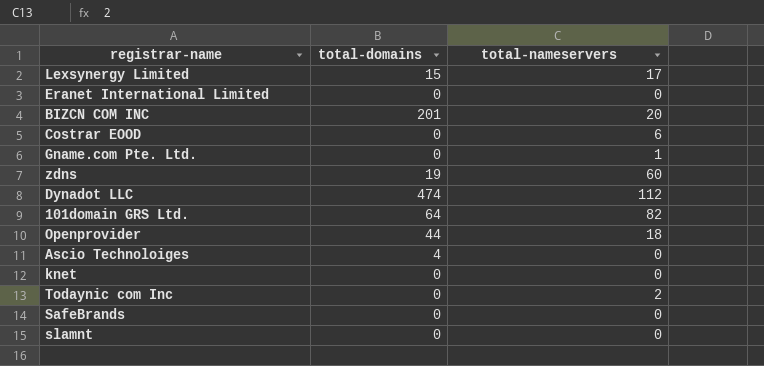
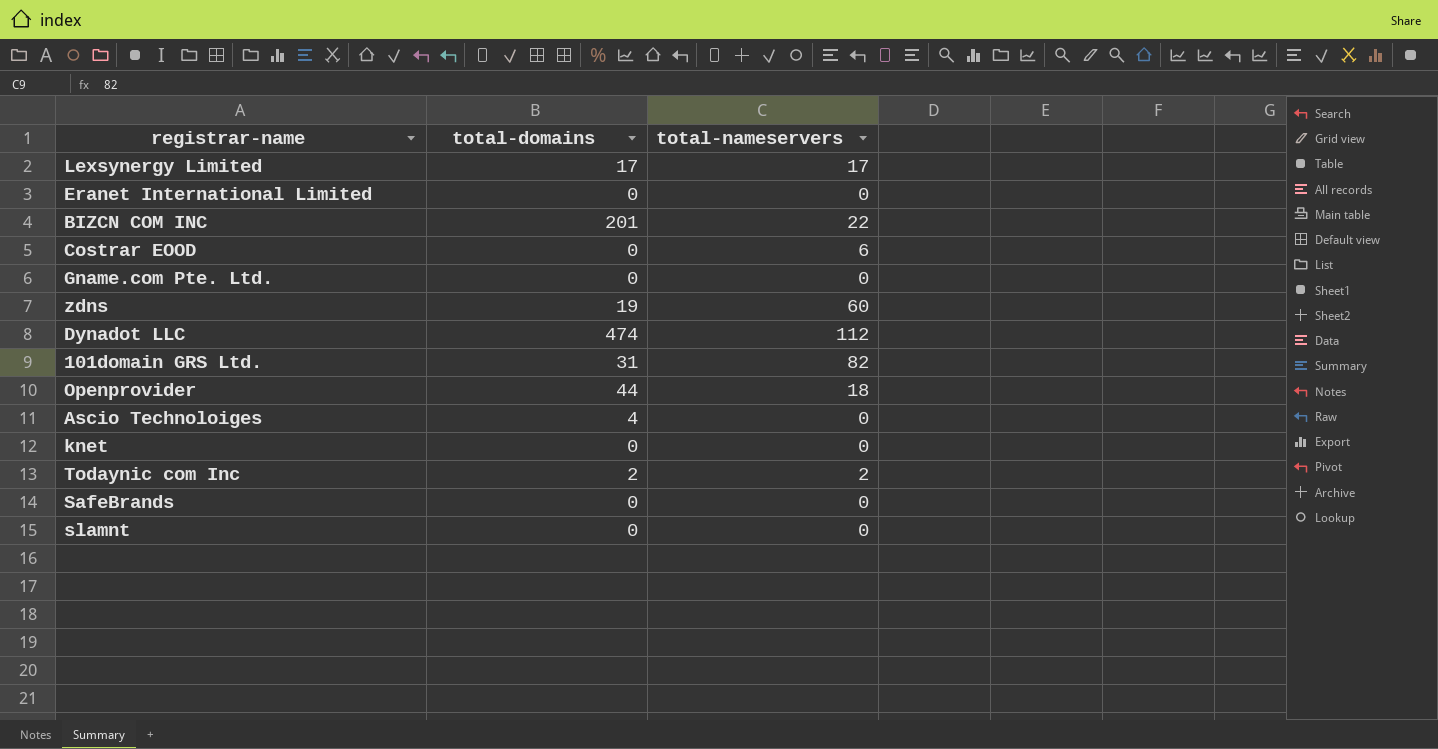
Lexsynergy Limited | total-domains: 15 -> 17
BIZCN COM INC | total-nameservers: 20 -> 22
Gname.com Pte. Ltd. | total-nameservers: 1 -> 0
101domain GRS Ltd. | total-domains: 64 -> 31
Todaynic com Inc | total-domains: 0 -> 2

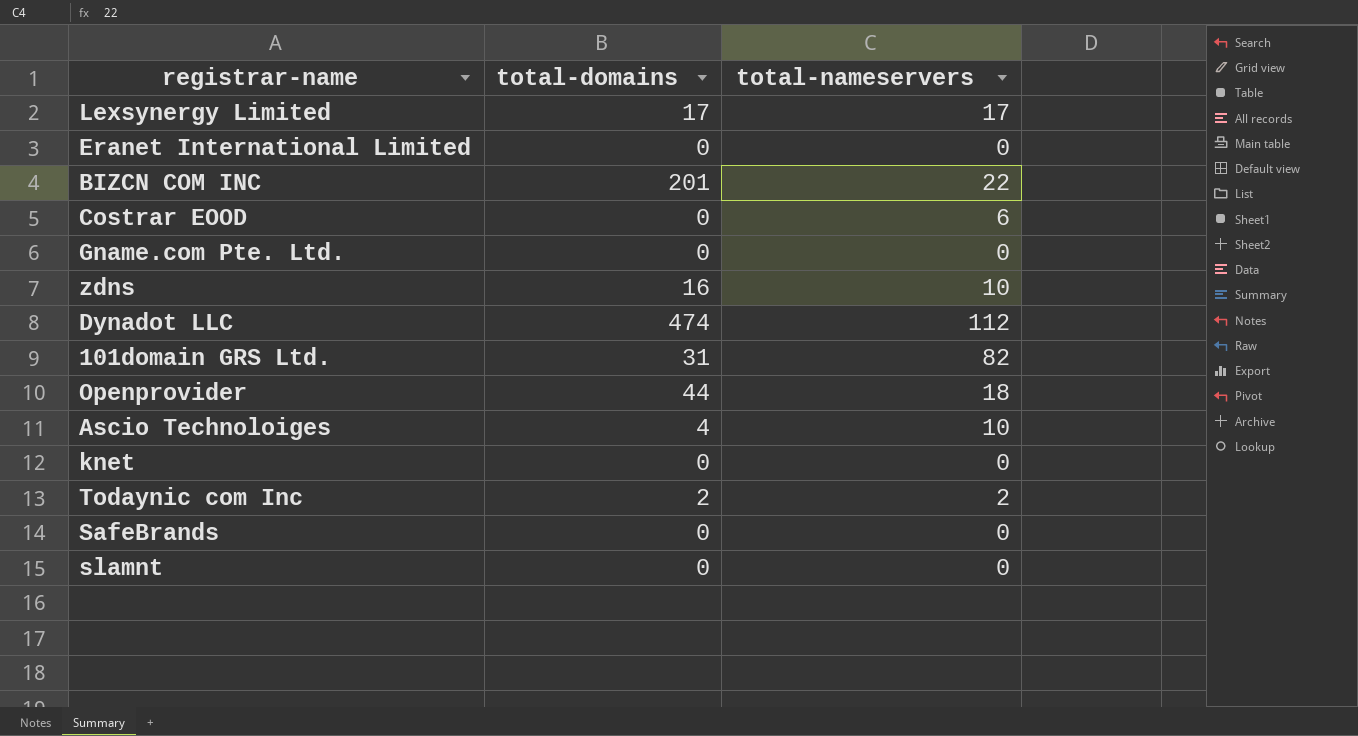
zdns | total-domains: 19 -> 16
zdns | total-nameservers: 60 -> 10
Ascio Technoloiges | total-nameservers: 0 -> 10

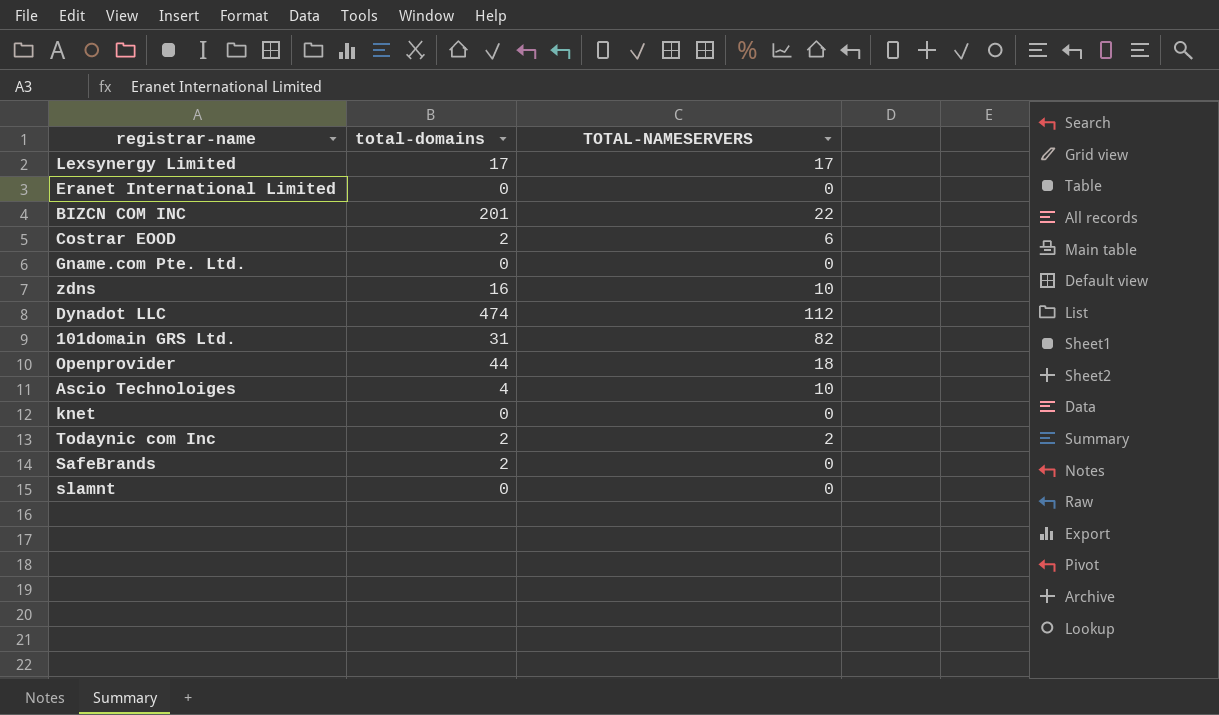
column name: total-nameservers -> TOTAL-NAMESERVERS
Costrar EOOD | total-domains: 0 -> 2
SafeBrands | total-domains: 0 -> 2

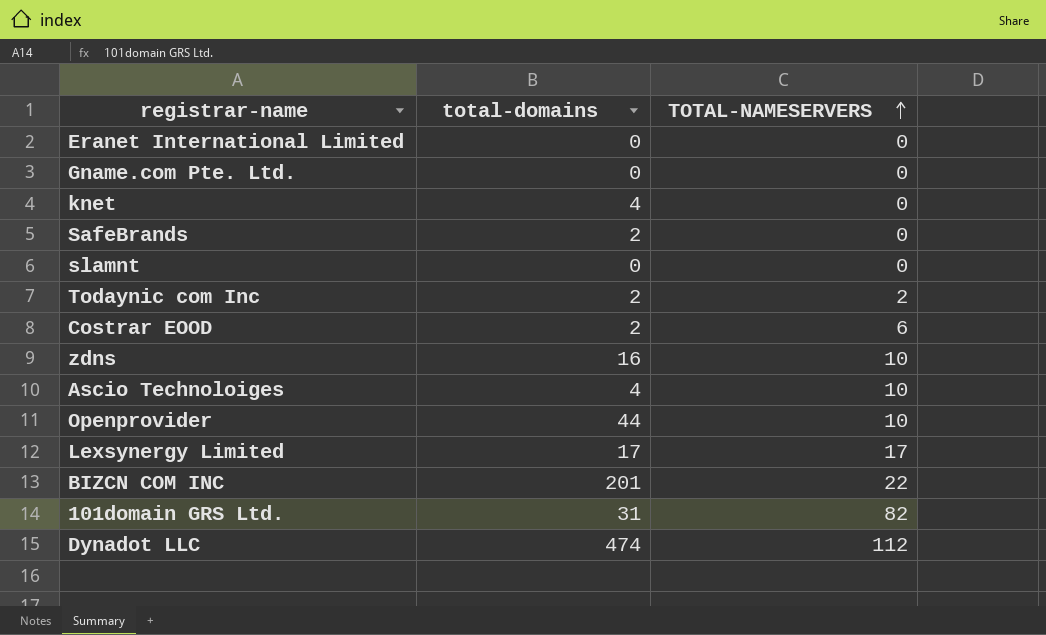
row order: none -> TOTAL-NAMESERVERS ascending
knet | total-domains: 0 -> 4
Openprovider | TOTAL-NAMESERVERS: 18 -> 10

